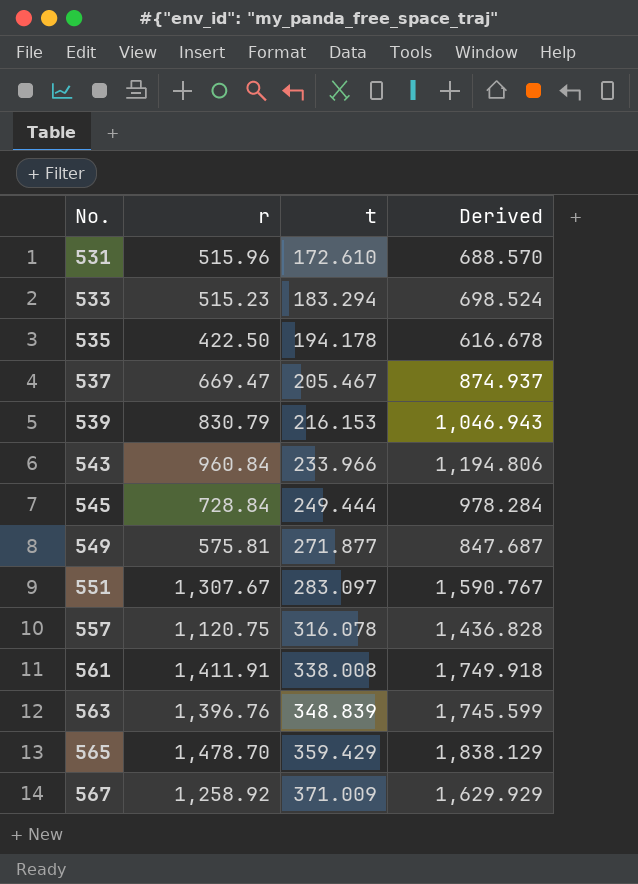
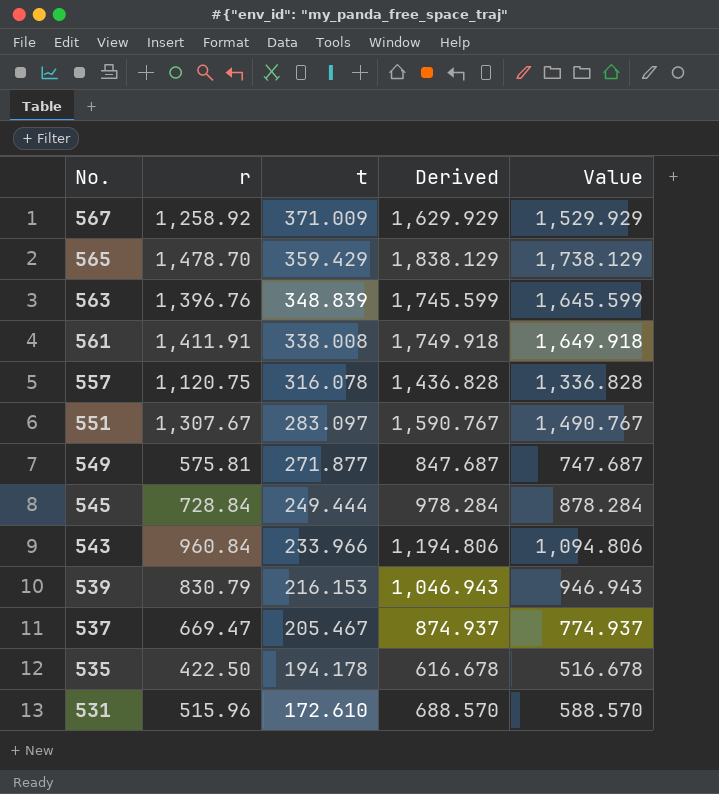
row order: No. ascending -> No. descending
column Value | formula: none -> [Derived] - 100
row 533: 515.23 | 183.294 | 698.524 -> none

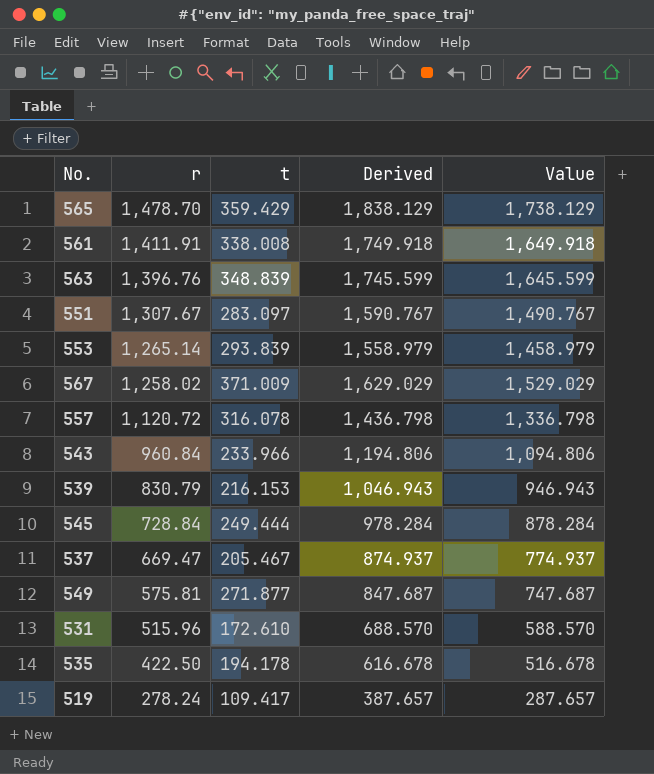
row order: No. descending -> r descending
row 553: none -> 1,265.14 | 293.839 | 1,558.979 | 1,458.979
567 | r: 1,258.92 -> 1,258.02
567 | Derived: 1,629.929 -> 1,629.029
567 | Value: 1,529.929 -> 1,529.029
557 | r: 1,120.75 -> 1,120.72
557 | Derived: 1,436.828 -> 1,436.798
557 | Value: 1,336.828 -> 1,336.798
row 519: none -> 278.24 | 109.417 | 387.657 | 287.657

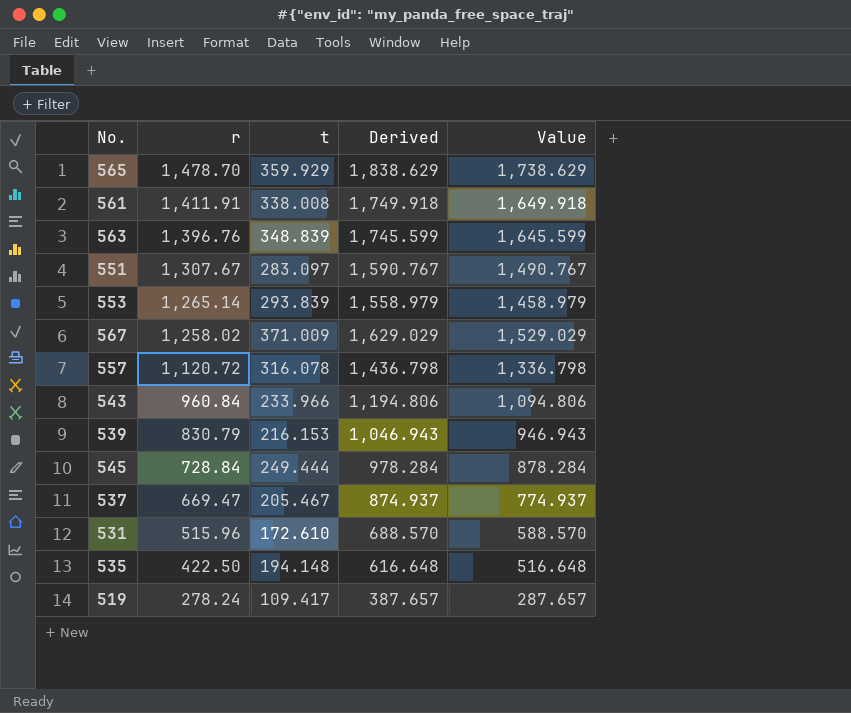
row 549: 575.81 | 271.877 | 847.687 | 747.687 -> none
565 | t: 359.429 -> 359.929
565 | Derived: 1,838.129 -> 1,838.629
565 | Value: 1,738.129 -> 1,738.629
535 | t: 194.178 -> 194.148
535 | Derived: 616.678 -> 616.648
535 | Value: 516.678 -> 516.648

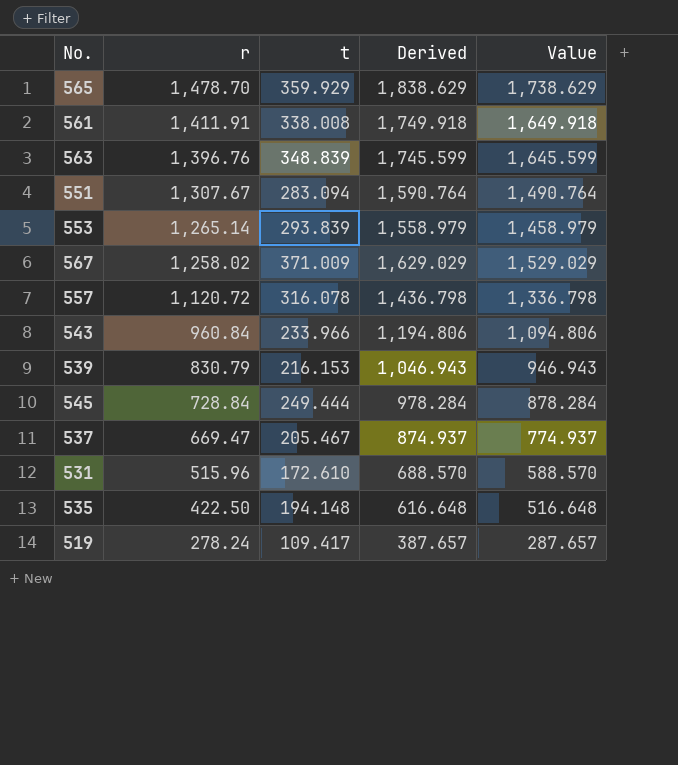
551 | t: 283.097 -> 283.094
551 | Derived: 1,590.767 -> 1,590.764
551 | Value: 1,490.767 -> 1,490.764

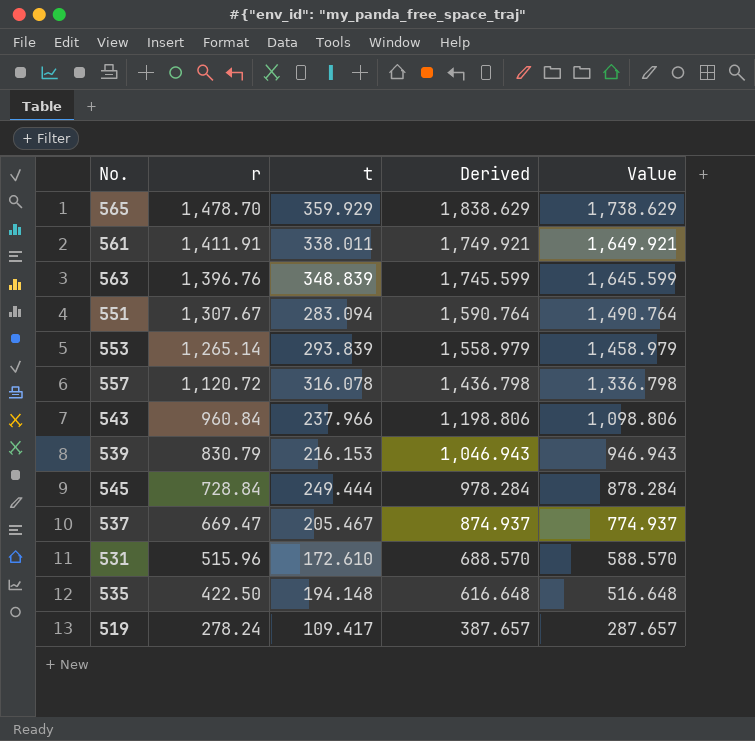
row 567: 1,258.02 | 371.009 | 1,629.029 | 1,529.029 -> none
561 | t: 338.008 -> 338.011
561 | Derived: 1,749.918 -> 1,749.921
561 | Value: 1,649.918 -> 1,649.921
543 | t: 233.966 -> 237.966
543 | Derived: 1,194.806 -> 1,198.806
543 | Value: 1,094.806 -> 1,098.806

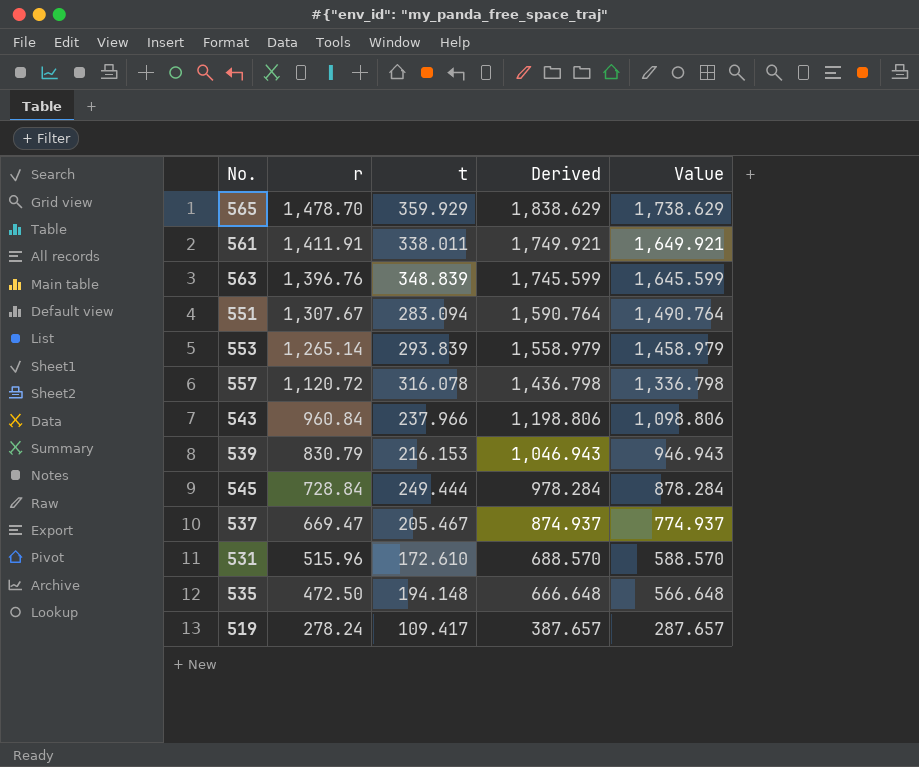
535 | r: 422.50 -> 472.50
535 | Derived: 616.648 -> 666.648
535 | Value: 516.648 -> 566.648

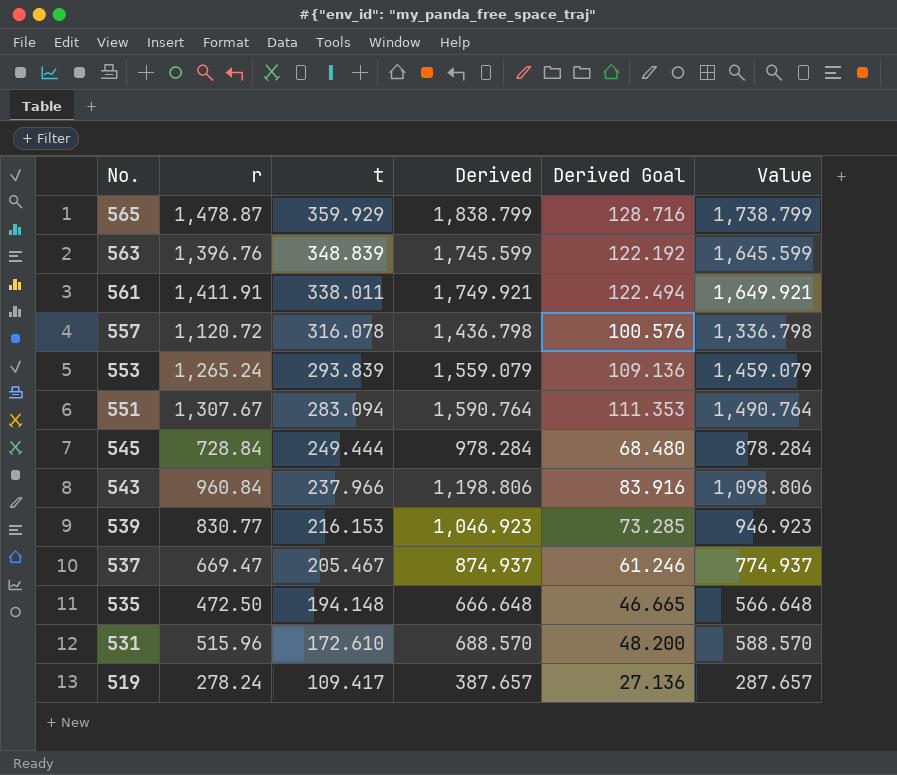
row order: r descending -> No. descending
column Derived Goal | formula: none -> [Derived] * 0.07
565 | r: 1,478.70 -> 1,478.87
565 | Derived: 1,838.629 -> 1,838.799
565 | Value: 1,738.629 -> 1,738.799
553 | r: 1,265.14 -> 1,265.24
553 | Derived: 1,558.979 -> 1,559.079
553 | Value: 1,458.979 -> 1,459.079
539 | r: 830.79 -> 830.77
539 | Derived: 1,046.943 -> 1,046.923
539 | Value: 946.943 -> 946.923

